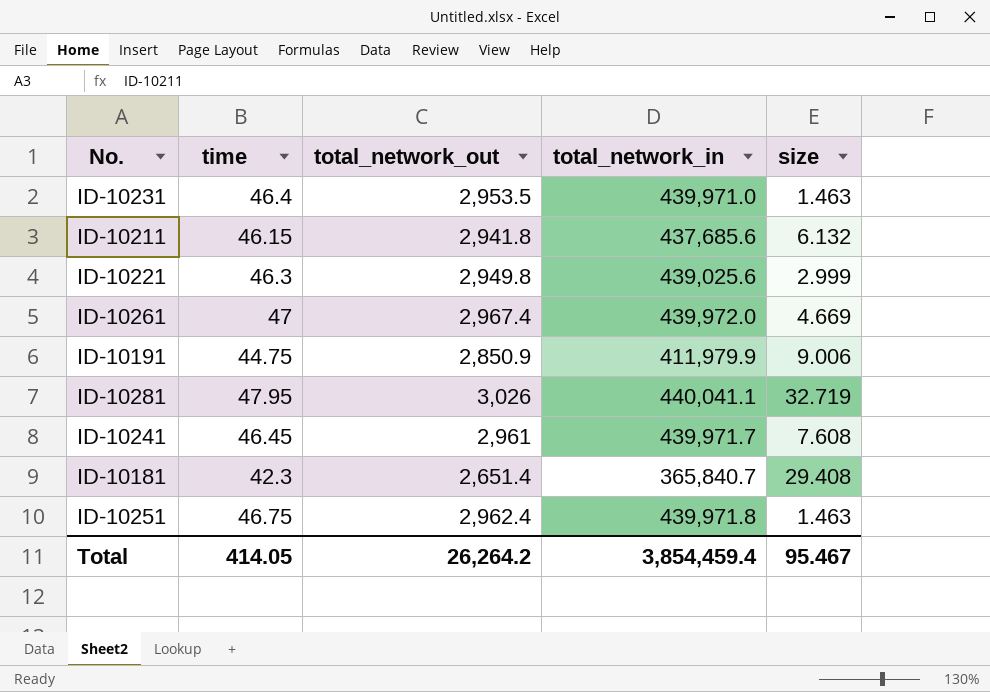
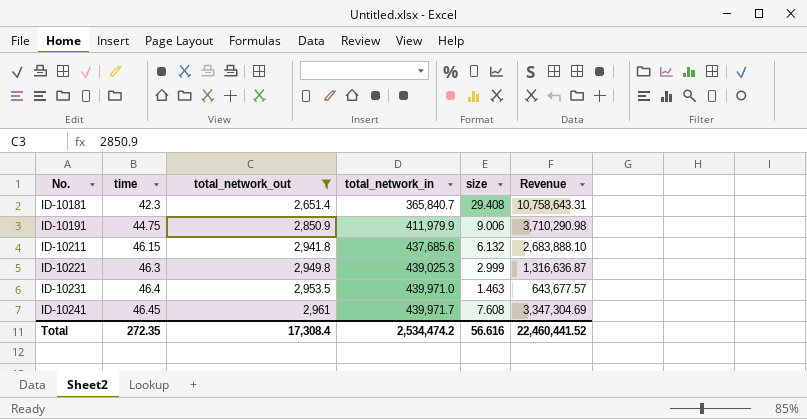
filter: none -> total_network_out <= 2,961
row order: none -> No. ascending
column Revenue | formula: none -> [total_network_in] * [size]
ID-10221 | total_network_in: 439,025.6 -> 439,025.3
Total | time: 414.05 -> 272.35
Total | total_network_out: 26,264.2 -> 17,308.4
Total | total_network_in: 3,854,459.4 -> 2,534,474.2
Total | size: 95.467 -> 56.616

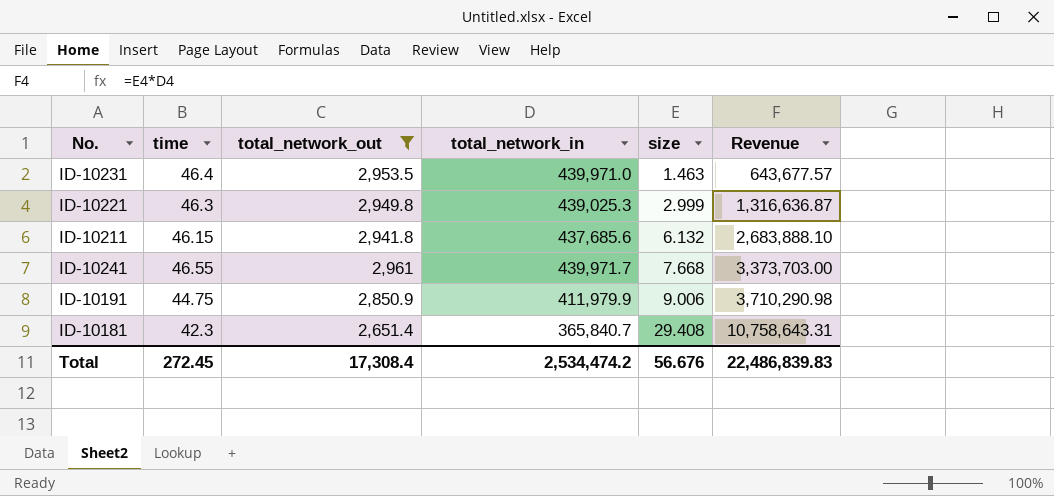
row order: No. ascending -> size ascending
ID-10241 | time: 46.45 -> 46.55
ID-10241 | size: 7.608 -> 7.668
ID-10241 | Revenue: 3,347,304.69 -> 3,373,703.00
Total | time: 272.35 -> 272.45
Total | size: 56.616 -> 56.676
Total | Revenue: 22,460,441.52 -> 22,486,839.83

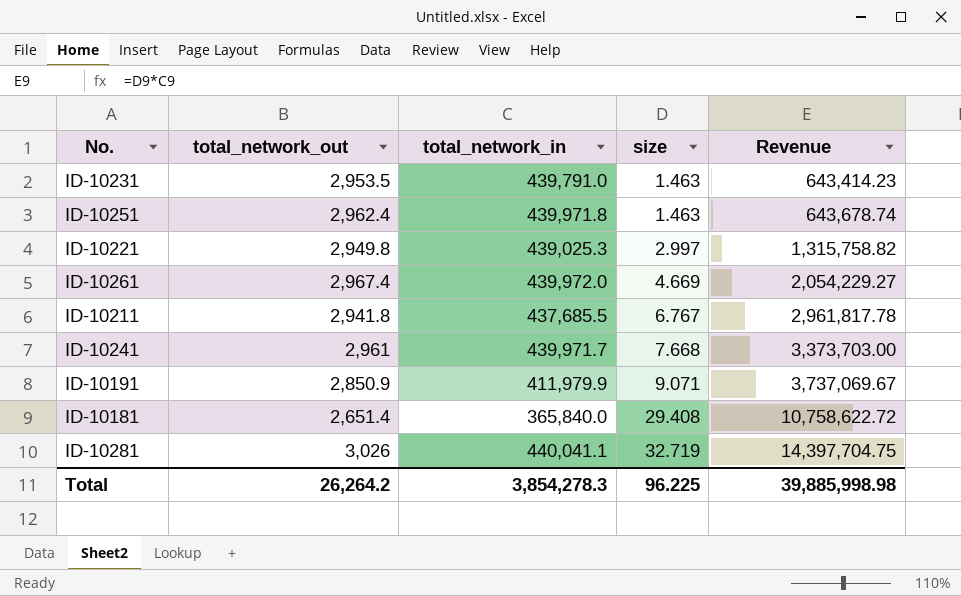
filter: total_network_out <= 2,961 -> none
column time | position: 2 -> none
ID-10231 | total_network_in: 439,971.0 -> 439,791.0
ID-10231 | Revenue: 643,677.57 -> 643,414.23
ID-10221 | size: 2.999 -> 2.997
ID-10221 | Revenue: 1,316,636.87 -> 1,315,758.82
ID-10211 | total_network_in: 437,685.6 -> 437,685.5
ID-10211 | size: 6.132 -> 6.767
ID-10211 | Revenue: 2,683,888.10 -> 2,961,817.78
ID-10191 | size: 9.006 -> 9.071
ID-10191 | Revenue: 3,710,290.98 -> 3,737,069.67
ID-10181 | total_network_in: 365,840.7 -> 365,840.0
ID-10181 | Revenue: 10,758,643.31 -> 10,758,622.72
Total | total_network_out: 17,308.4 -> 26,264.2
Total | total_network_in: 2,534,474.2 -> 3,854,278.3
Total | size: 56.676 -> 96.225
Total | Revenue: 22,486,839.83 -> 39,885,998.98

